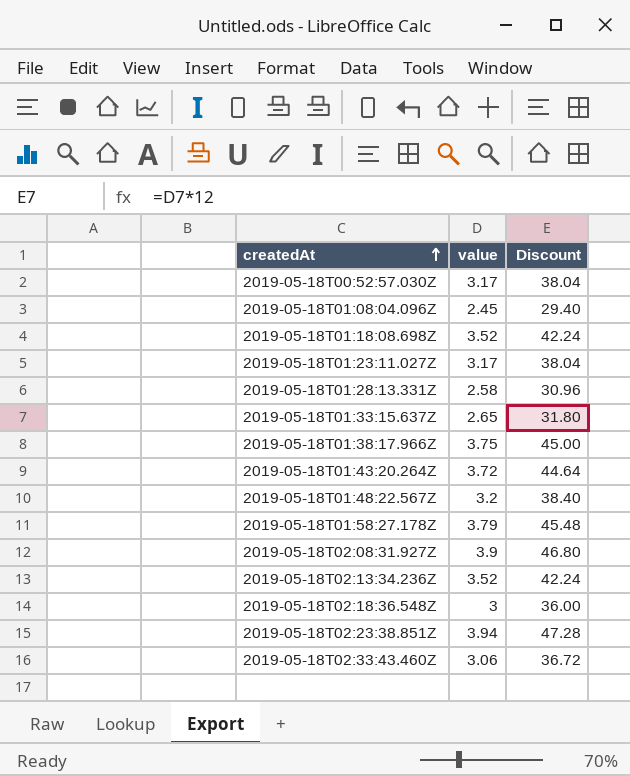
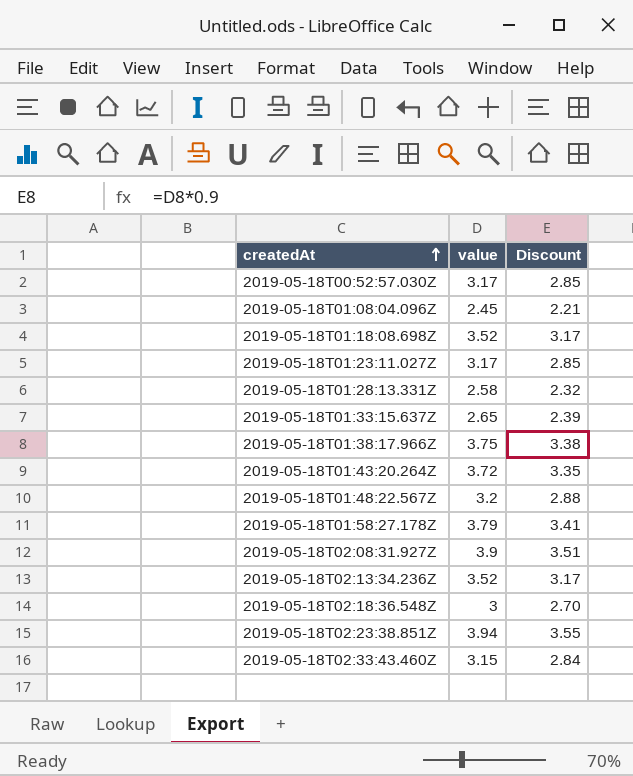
column Discount | formula: [value] * 12 -> [value] * 0.9
2019-05-18T02:33:43.460Z | value: 3.06 -> 3.15

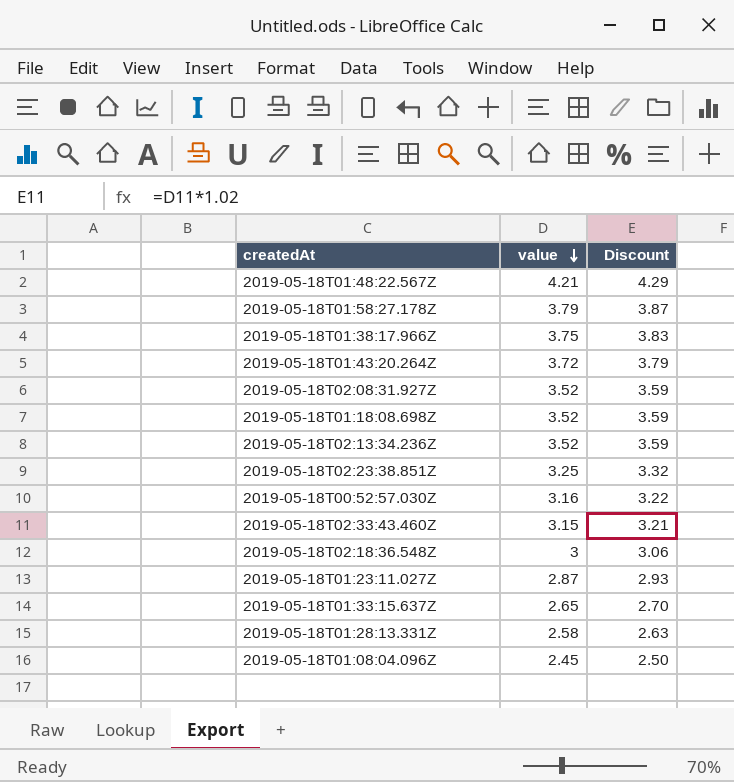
row order: createdAt ascending -> value descending
column Discount | formula: [value] * 0.9 -> [value] * 1.02
2019-05-18T01:48:22.567Z | value: 3.2 -> 4.21
2019-05-18T02:08:31.927Z | value: 3.9 -> 3.52
2019-05-18T02:23:38.851Z | value: 3.94 -> 3.25
2019-05-18T00:52:57.030Z | value: 3.17 -> 3.16
2019-05-18T01:23:11.027Z | value: 3.17 -> 2.87

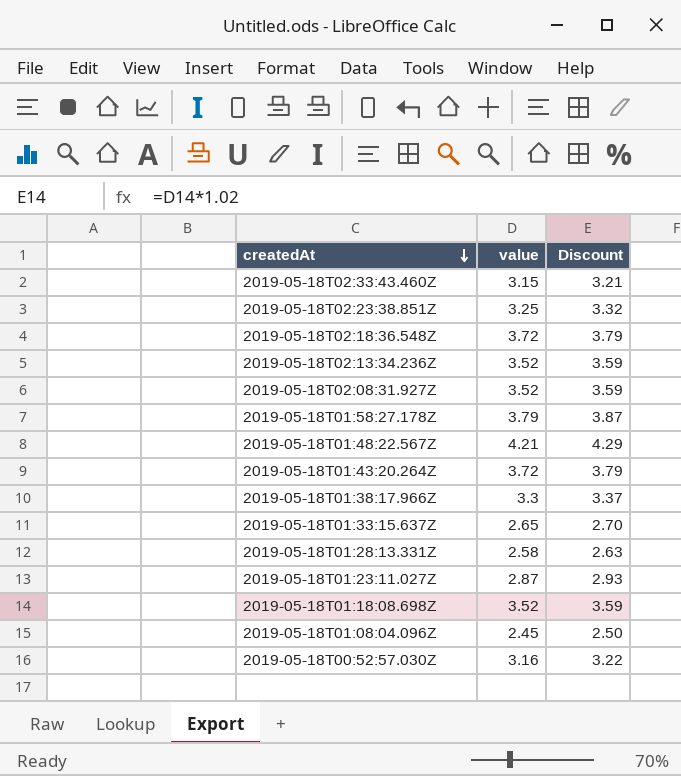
row order: value descending -> createdAt descending
2019-05-18T02:18:36.548Z | value: 3 -> 3.72
2019-05-18T02:18:36.548Z | Discount: 3.06 -> 3.79
2019-05-18T01:38:17.966Z | value: 3.75 -> 3.3
2019-05-18T01:38:17.966Z | Discount: 3.83 -> 3.37

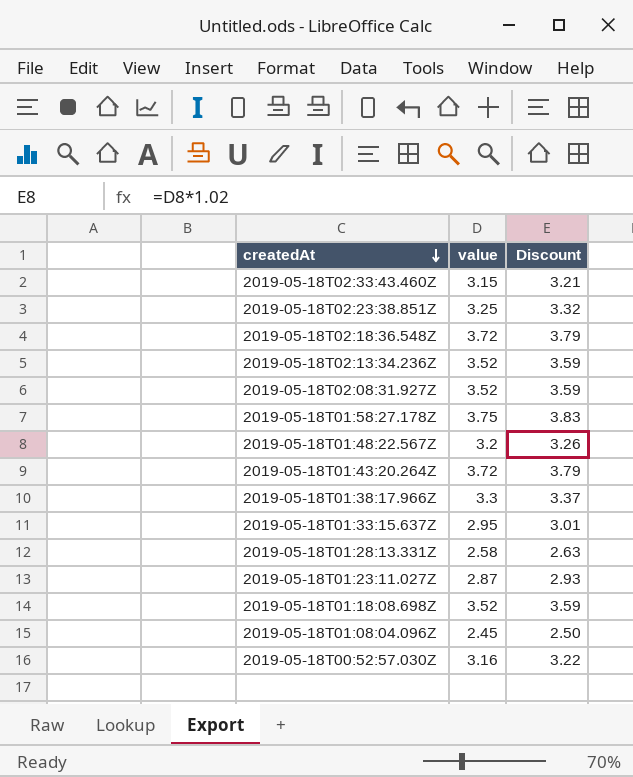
2019-05-18T01:58:27.178Z | value: 3.79 -> 3.75
2019-05-18T01:58:27.178Z | Discount: 3.87 -> 3.83
2019-05-18T01:48:22.567Z | value: 4.21 -> 3.2
2019-05-18T01:48:22.567Z | Discount: 4.29 -> 3.26
2019-05-18T01:33:15.637Z | value: 2.65 -> 2.95
2019-05-18T01:33:15.637Z | Discount: 2.70 -> 3.01

